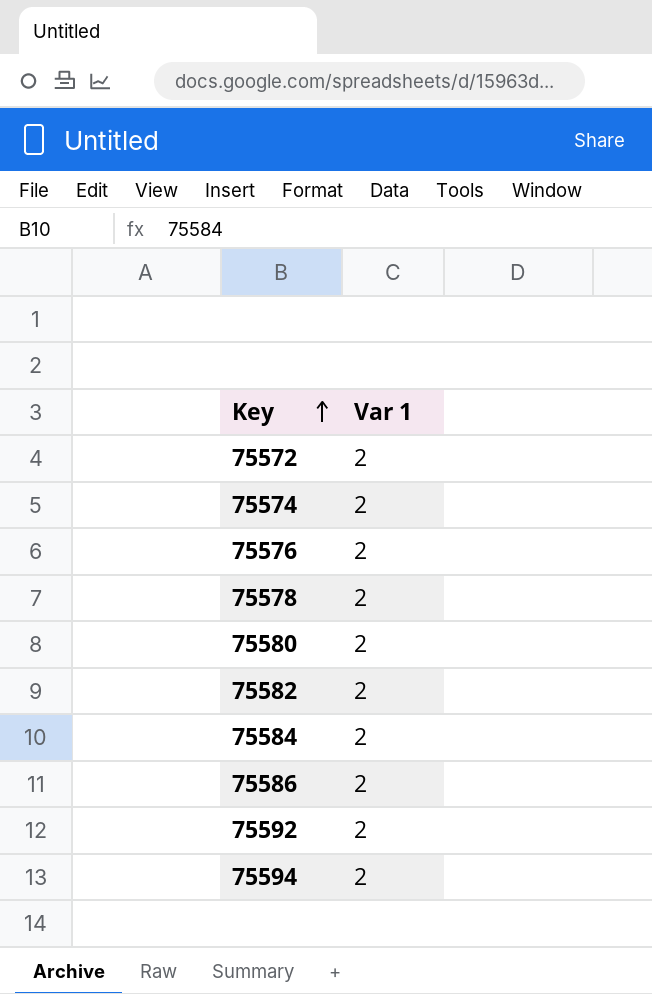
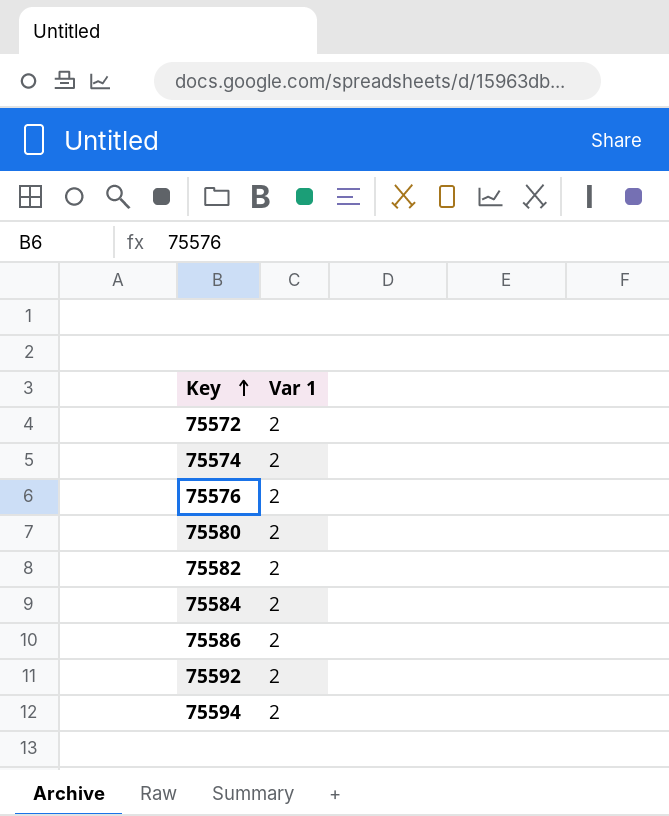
row 75578: 2 -> none

